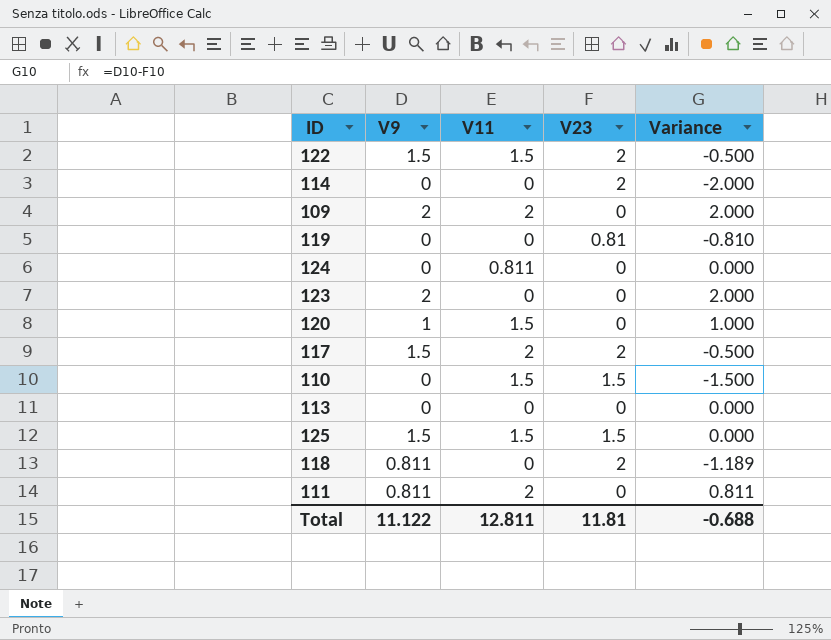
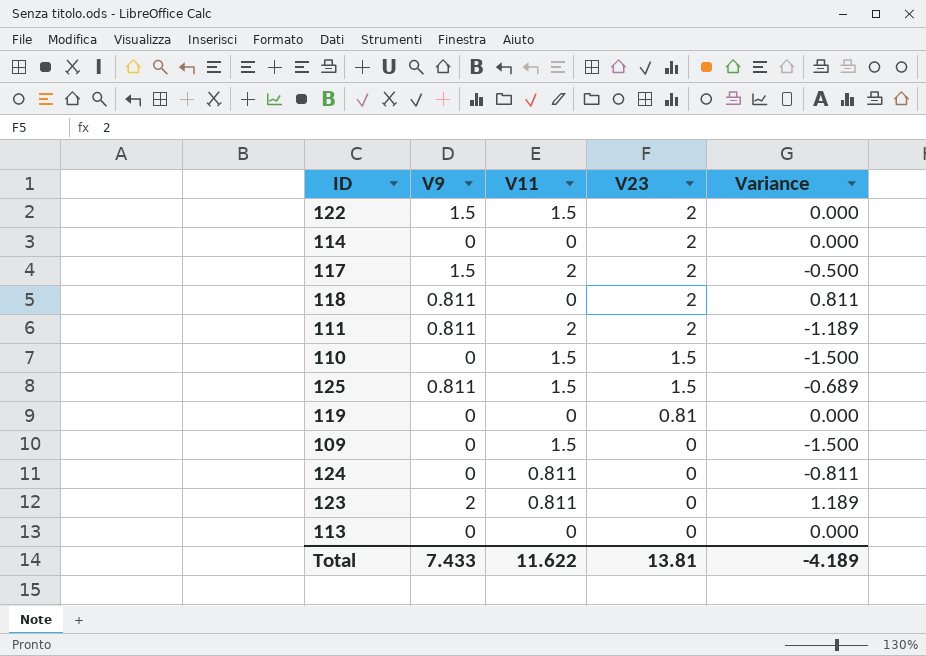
row order: none -> V23 descending
column Variance | formula: [V9] - [V23] -> [V9] - [V11]
row 120: 1 | 1.5 | 0 | 1.000 -> none
111 | V23: 0 -> 2
125 | V9: 1.5 -> 0.811
109 | V9: 2 -> 0
109 | V11: 2 -> 1.5
123 | V11: 0 -> 0.811
Total | V9: 11.122 -> 7.433
Total | V11: 12.811 -> 11.622
Total | V23: 11.81 -> 13.81
Total | Variance: -0.688 -> -4.189

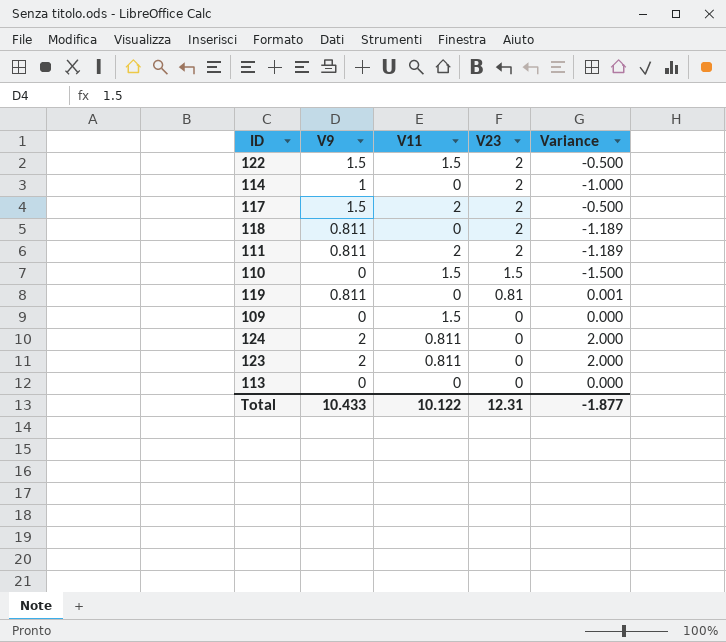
column Variance | formula: [V9] - [V11] -> [V9] - [V23]
row 125: 0.811 | 1.5 | 1.5 | -0.689 -> none
114 | V9: 0 -> 1
119 | V9: 0 -> 0.811
124 | V9: 0 -> 2
Total | V9: 7.433 -> 10.433
Total | V11: 11.622 -> 10.122
Total | V23: 13.81 -> 12.31
Total | Variance: -4.189 -> -1.877

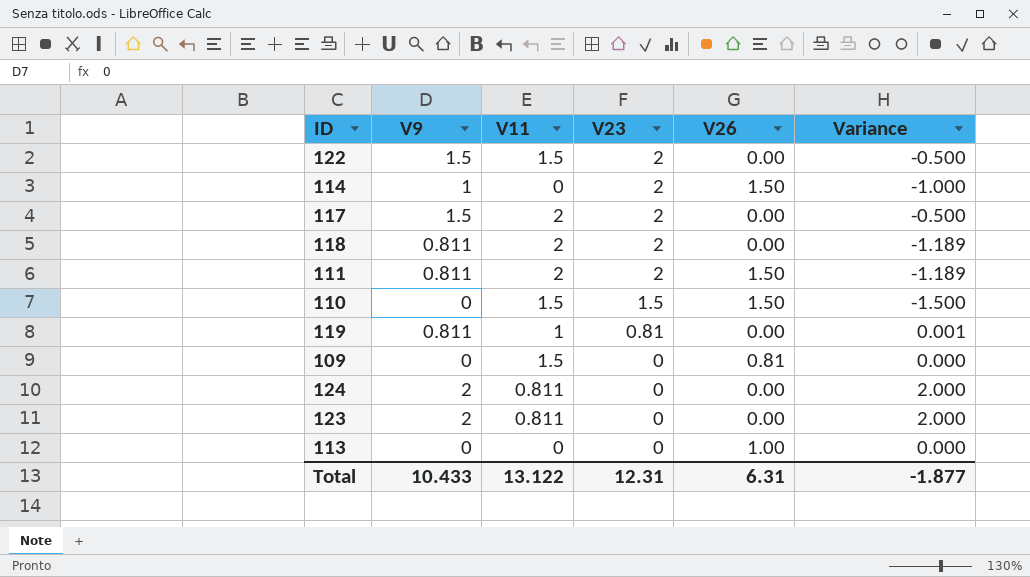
column V26 | position: none -> 5
118 | V11: 0 -> 2
119 | V11: 0 -> 1
Total | V11: 10.122 -> 13.122

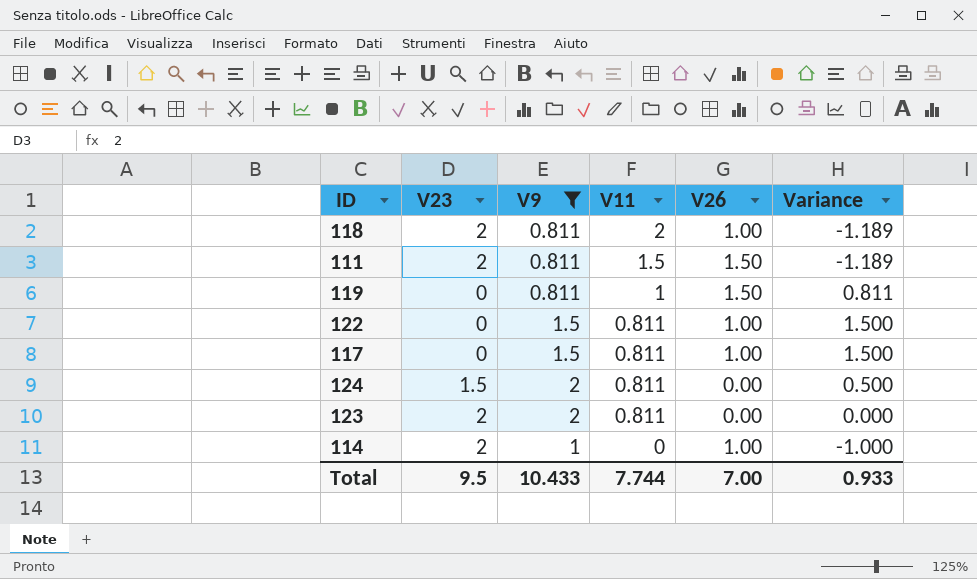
filter: none -> V9 != 0
row order: V23 descending -> V11 descending
column V23 | position: 4 -> 2
118 | V26: 0.00 -> 1.00
111 | V11: 2 -> 1.5
119 | V23: 0.81 -> 0
119 | V26: 0.00 -> 1.50
119 | Variance: 0.001 -> 0.811
122 | V23: 2 -> 0
122 | V11: 1.5 -> 0.811
122 | V26: 0.00 -> 1.00
122 | Variance: -0.500 -> 1.500
117 | V23: 2 -> 0
117 | V11: 2 -> 0.811
117 | V26: 0.00 -> 1.00
117 | Variance: -0.500 -> 1.500
124 | V23: 0 -> 1.5
124 | Variance: 2.000 -> 0.500
123 | V23: 0 -> 2
123 | Variance: 2.000 -> 0.000
114 | V26: 1.50 -> 1.00
Total | V23: 12.31 -> 9.5
Total | V11: 13.122 -> 7.744
Total | V26: 6.31 -> 7.00
Total | Variance: -1.877 -> 0.933

